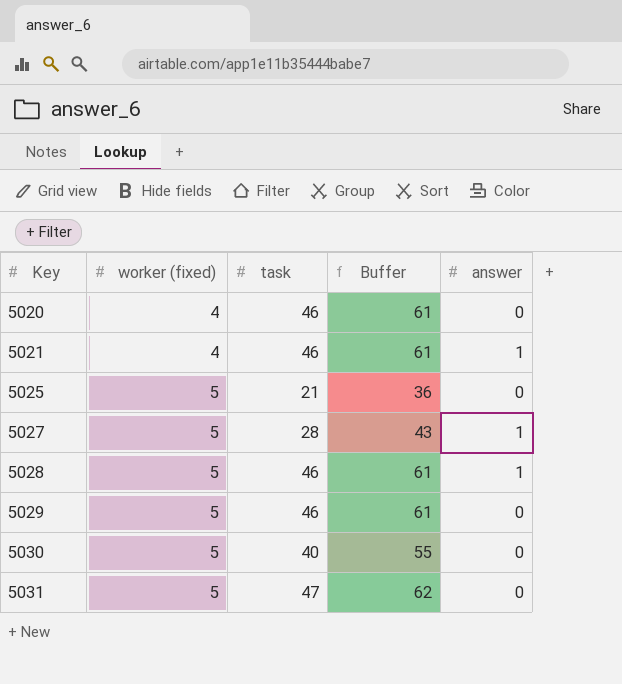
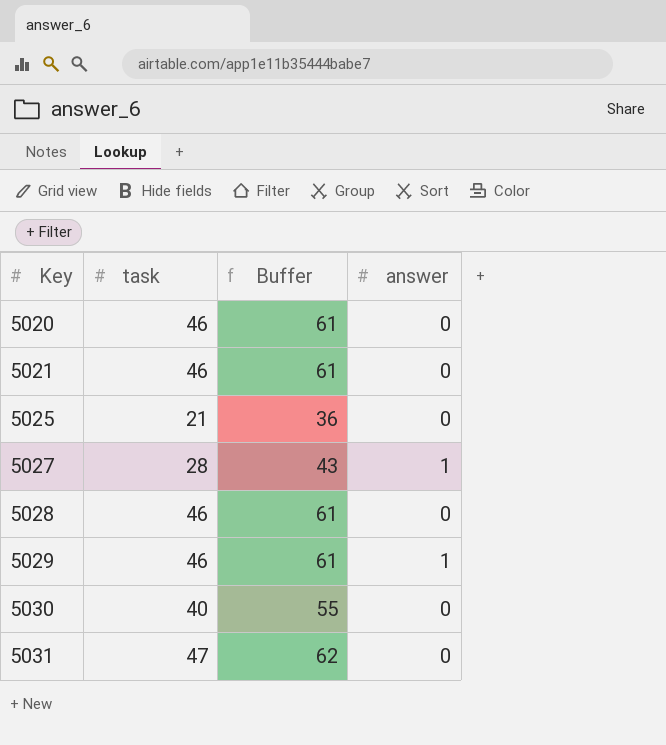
column worker (fixed) | position: 2 -> none
5021 | answer: 1 -> 0
5028 | answer: 1 -> 0
5029 | answer: 0 -> 1

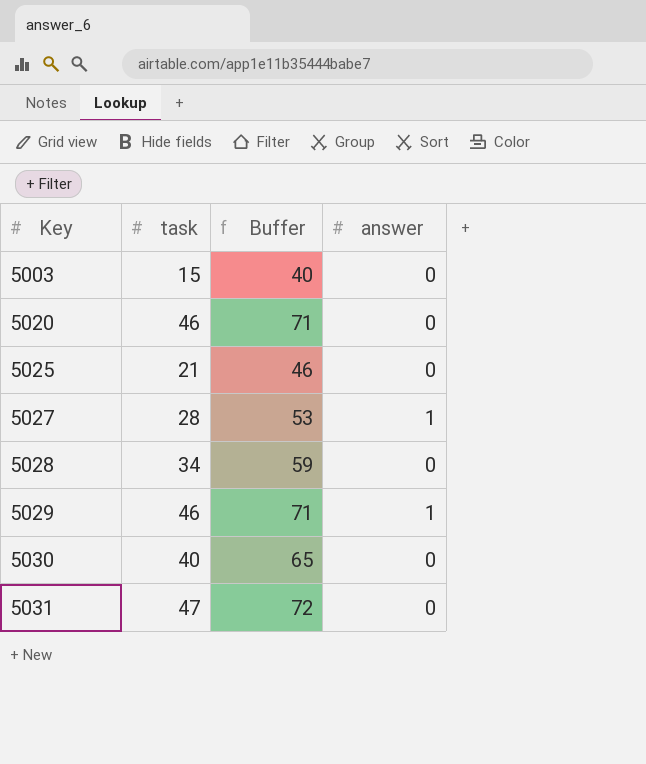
column Buffer | formula: [task] + 15 -> [task] + 25
row 5021: 46 | 61 | 0 -> none
row 5003: none -> 15 | 40 | 0
5028 | task: 46 -> 34

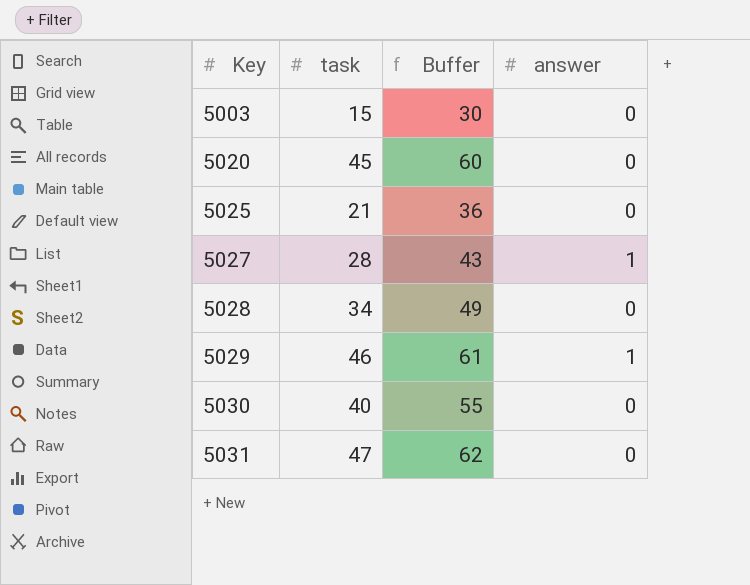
column Buffer | formula: [task] + 25 -> [task] + 15
5020 | task: 46 -> 45

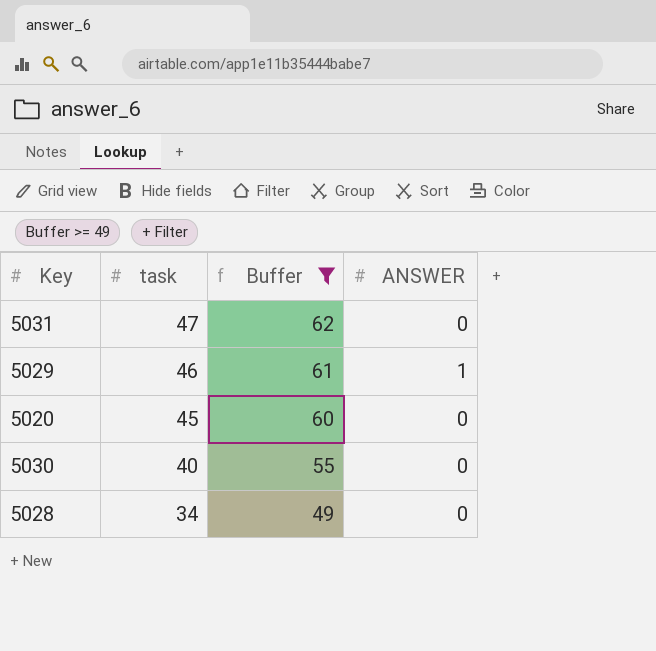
filter: none -> Buffer >= 49
row order: Key ascending -> task descending
column name: answer -> ANSWER

